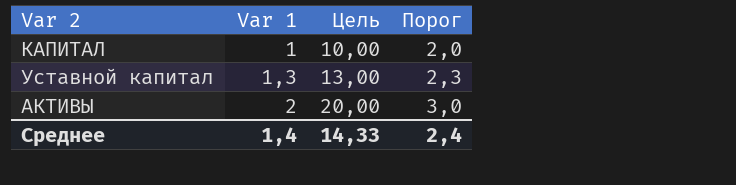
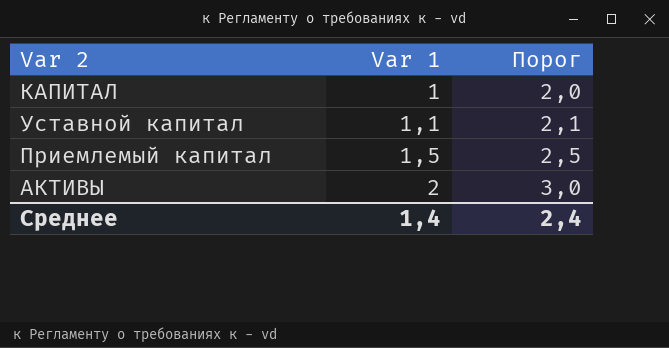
column Цель | formula: [Var 1] * 10 -> none
Уставной капитал | Var 1: 1,3 -> 1,1
Уставной капитал | Порог: 2,3 -> 2,1
row Приемлемый капитал: none -> 1,5 | 2,5

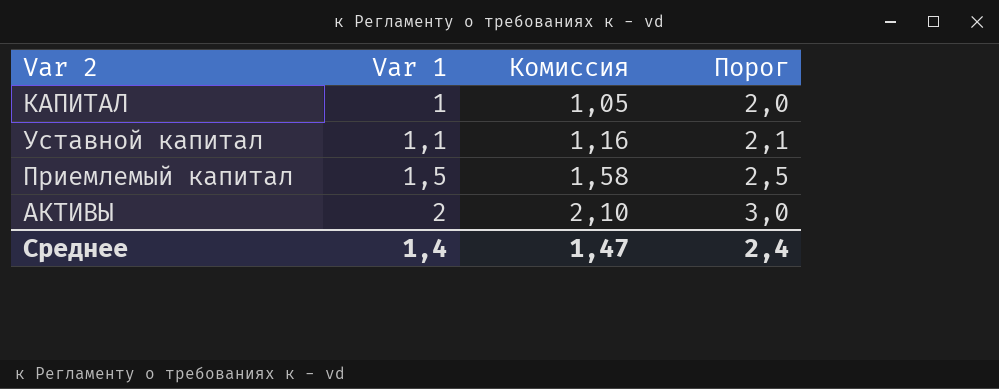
column Комиссия | formula: none -> [Var 1] * 1,05

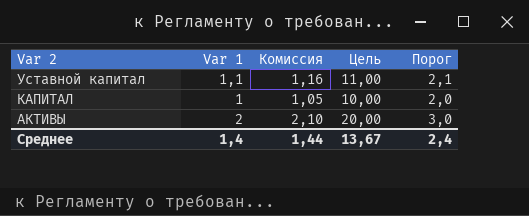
row order: Var 1 ascending -> Var 2 descending
column Цель | formula: none -> [Var 1] * 10
row Приемлемый капитал: 1,5 | 1,58 | 2,5 -> none
Среднее | Комиссия: 1,47 -> 1,44

